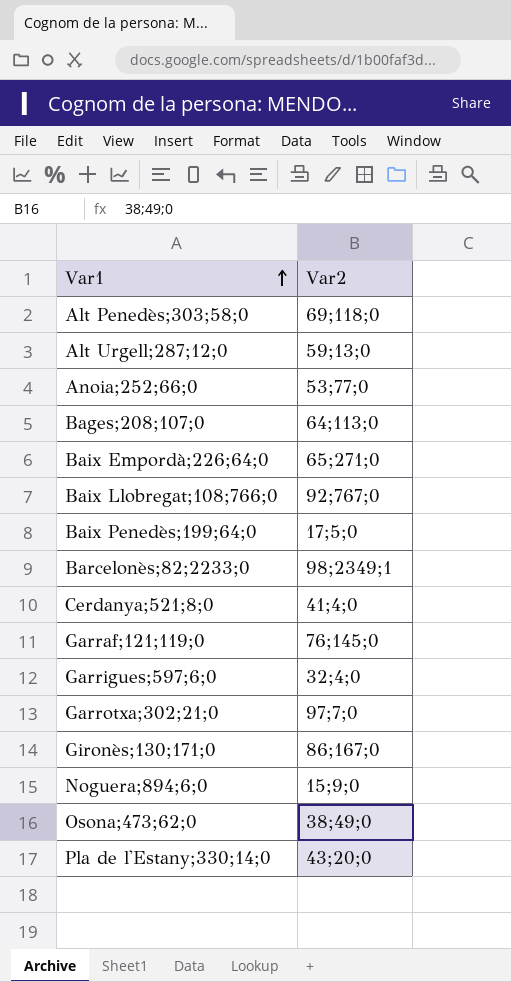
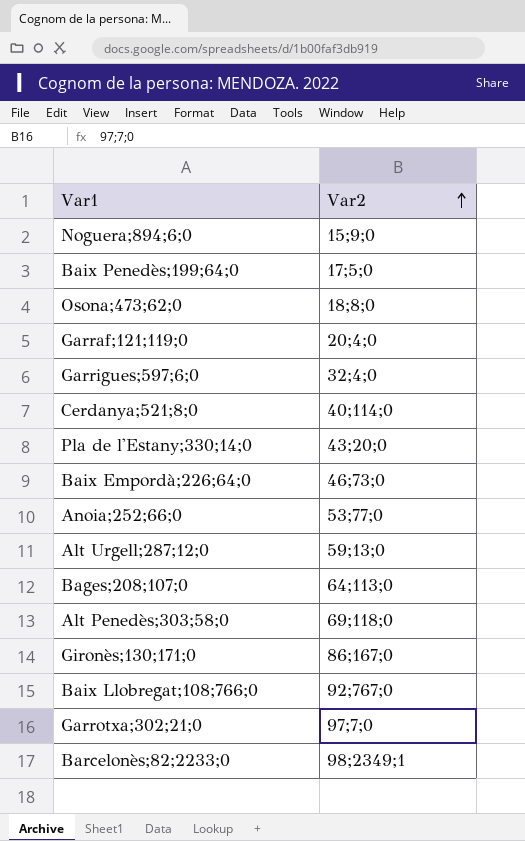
row order: Var1 ascending -> Var2 ascending
Osona;473;62;0 | Var2: 38;49;0 -> 18;8;0
Garraf;121;119;0 | Var2: 76;145;0 -> 20;4;0
Cerdanya;521;8;0 | Var2: 41;4;0 -> 40;114;0
Baix Empordà;226;64;0 | Var2: 65;271;0 -> 46;73;0

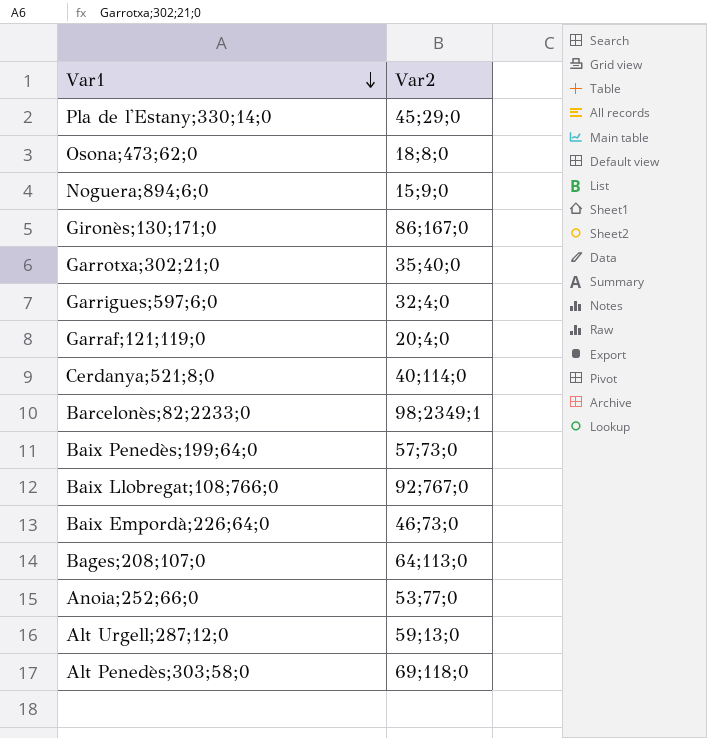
row order: Var2 ascending -> Var1 descending
Pla de l'Estany;330;14;0 | Var2: 43;20;0 -> 45;29;0
Garrotxa;302;21;0 | Var2: 97;7;0 -> 35;40;0
Baix Penedès;199;64;0 | Var2: 17;5;0 -> 57;73;0

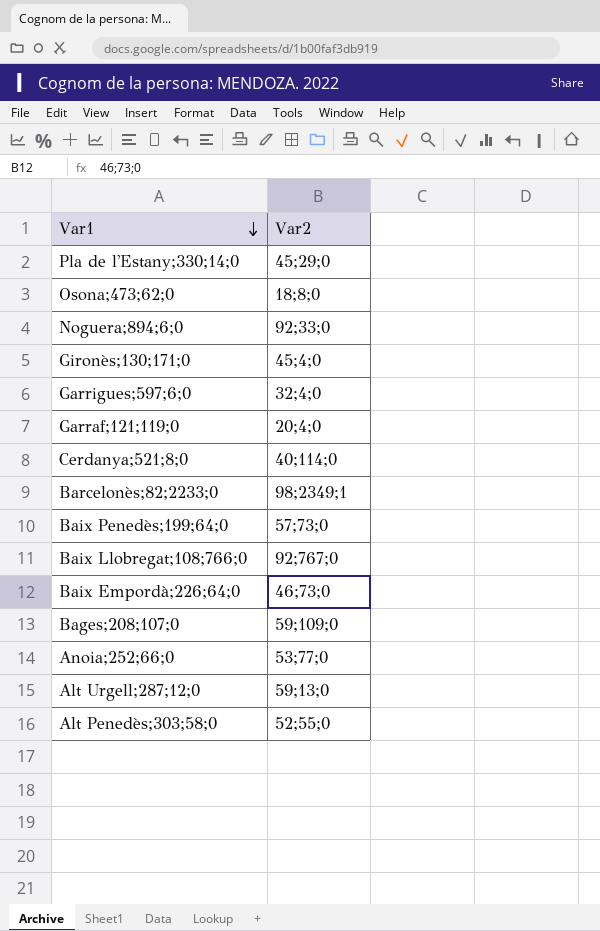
row Garrotxa;302;21;0: 35;40;0 -> none
Noguera;894;6;0 | Var2: 15;9;0 -> 92;33;0
Gironès;130;171;0 | Var2: 86;167;0 -> 45;4;0
Bages;208;107;0 | Var2: 64;113;0 -> 59;109;0
Alt Penedès;303;58;0 | Var2: 69;118;0 -> 52;55;0

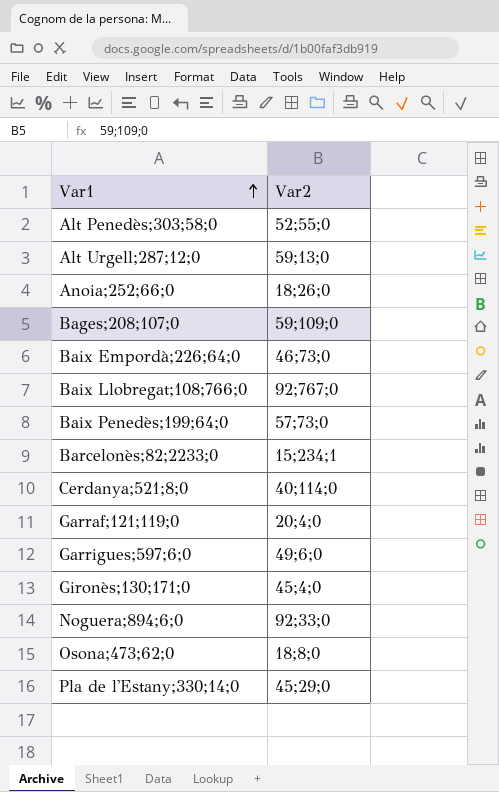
row order: Var1 descending -> Var1 ascending
Anoia;252;66;0 | Var2: 53;77;0 -> 18;26;0
Barcelonès;82;2233;0 | Var2: 98;2349;1 -> 15;234;1
Garrigues;597;6;0 | Var2: 32;4;0 -> 49;6;0

